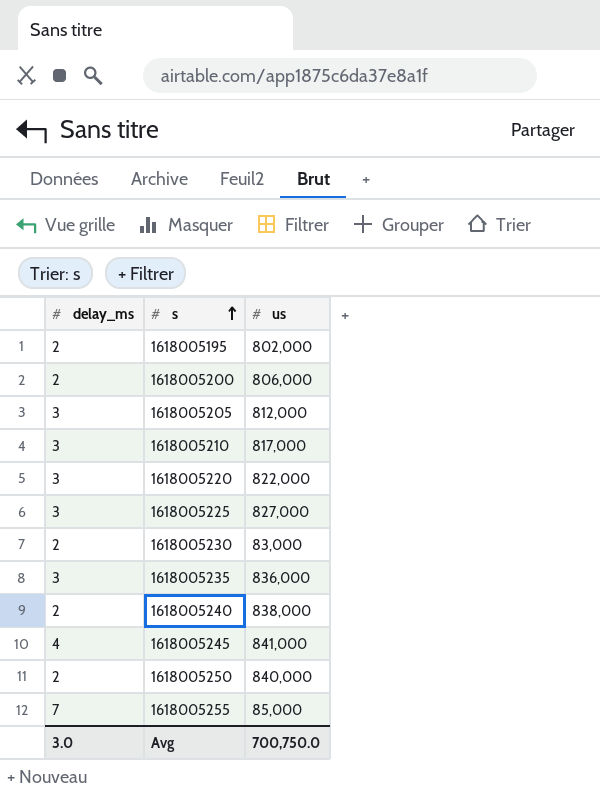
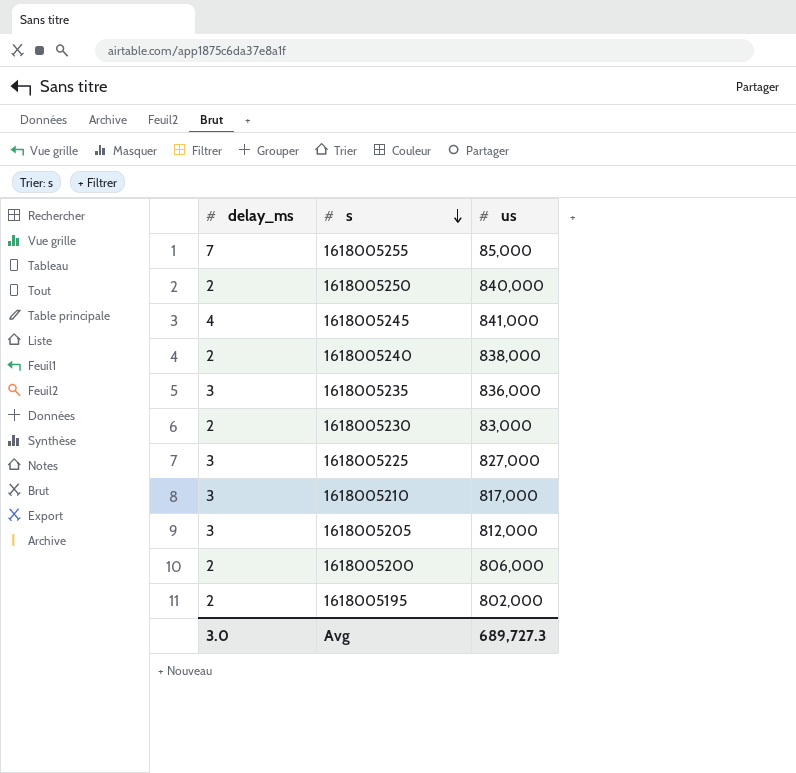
row order: s ascending -> s descending
row 1618005220: 3 | 822,000 -> none
Avg | us: 700,750.0 -> 689,727.3

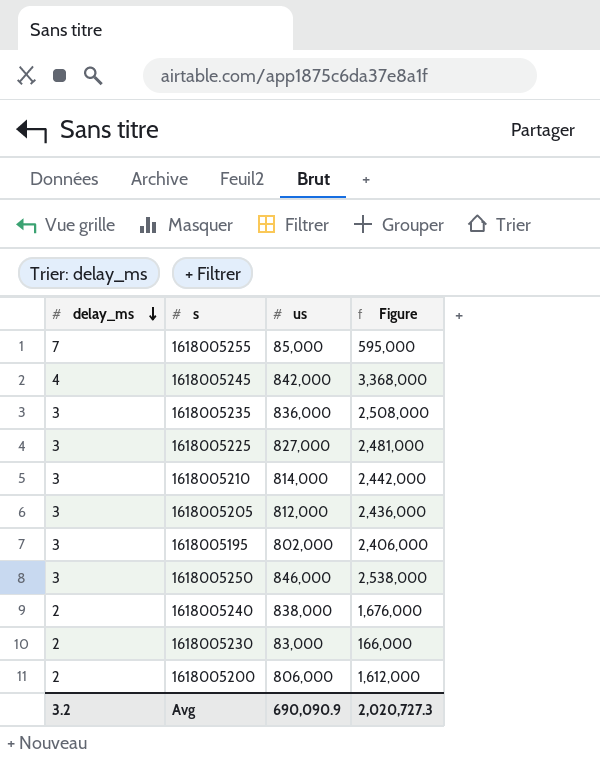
row order: s descending -> delay_ms descending
column Figure | formula: none -> [delay_ms] * [us]
1618005245 | us: 841,000 -> 842,000
1618005210 | us: 817,000 -> 814,000
1618005195 | delay_ms: 2 -> 3
1618005250 | delay_ms: 2 -> 3
1618005250 | us: 840,000 -> 846,000
Avg | delay_ms: 3.0 -> 3.2
Avg | us: 689,727.3 -> 690,090.9

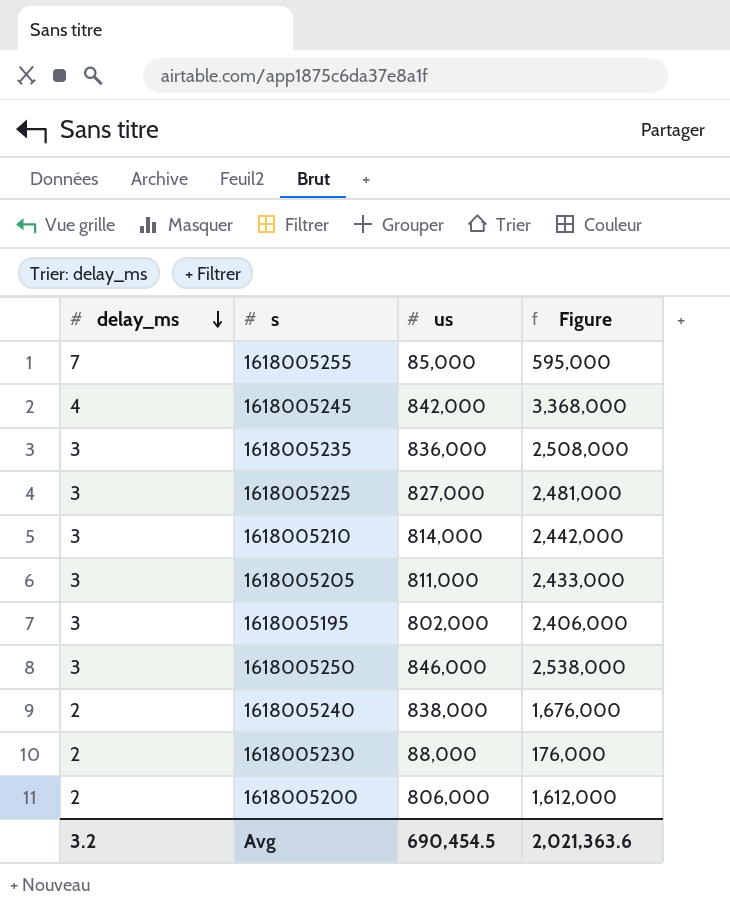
1618005205 | us: 812,000 -> 811,000
1618005205 | Figure: 2,436,000 -> 2,433,000
1618005230 | us: 83,000 -> 88,000
1618005230 | Figure: 166,000 -> 176,000
Avg | us: 690,090.9 -> 690,454.5
Avg | Figure: 2,020,727.3 -> 2,021,363.6

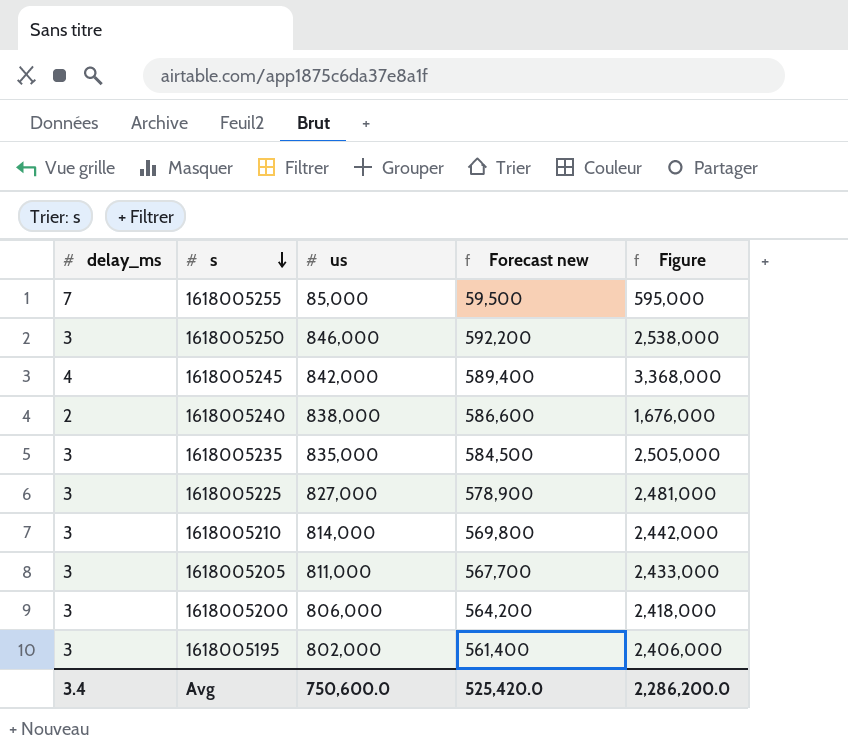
row order: delay_ms descending -> s descending
column Forecast new | formula: none -> [us] * 0.7
row 1618005230: 2 | 88,000 | 176,000 -> none
1618005235 | us: 836,000 -> 835,000
1618005235 | Figure: 2,508,000 -> 2,505,000
1618005200 | delay_ms: 2 -> 3
1618005200 | Figure: 1,612,000 -> 2,418,000
Avg | delay_ms: 3.2 -> 3.4
Avg | us: 690,454.5 -> 750,600.0
Avg | Figure: 2,021,363.6 -> 2,286,200.0

